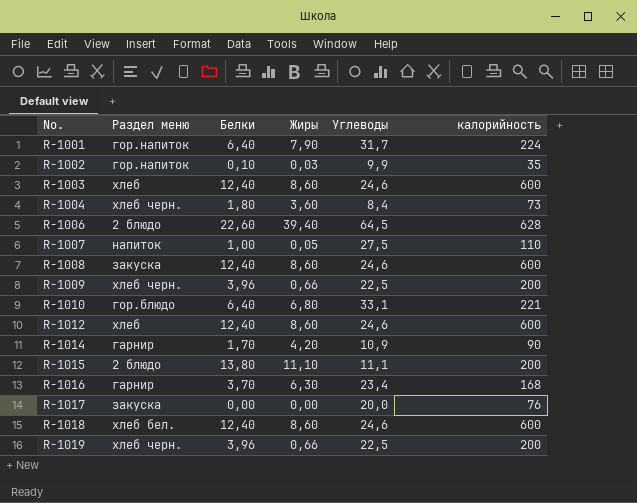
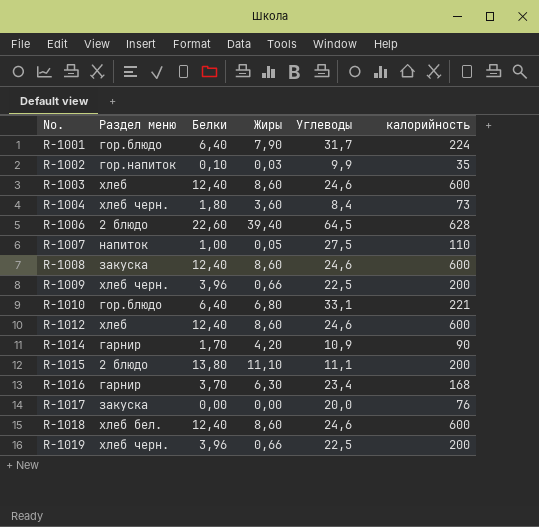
R-1001 | Раздел меню: гор.напиток -> гор.блюдо

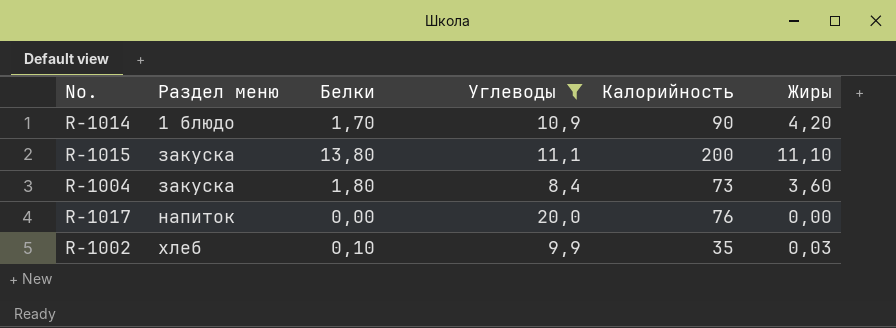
filter: none -> Углеводы <= 20,0
row order: No. ascending -> Раздел меню ascending
column name: калорийность -> Калорийность
column Жиры | position: 4 -> 6
R-1014 | Раздел меню: гарнир -> 1 блюдо
R-1015 | Раздел меню: 2 блюдо -> закуска
R-1004 | Раздел меню: хлеб черн. -> закуска
R-1017 | Раздел меню: закуска -> напиток
R-1002 | Раздел меню: гор.напиток -> хлеб

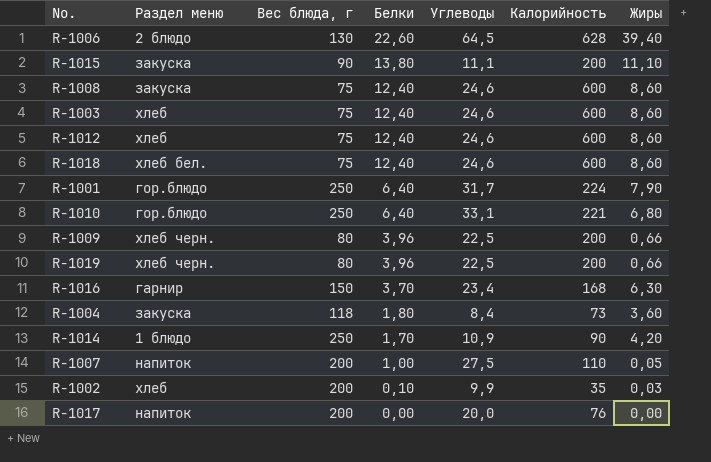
filter: Углеводы <= 20,0 -> none
row order: Раздел меню ascending -> Белки descending
column Вес блюда, г | position: none -> 3

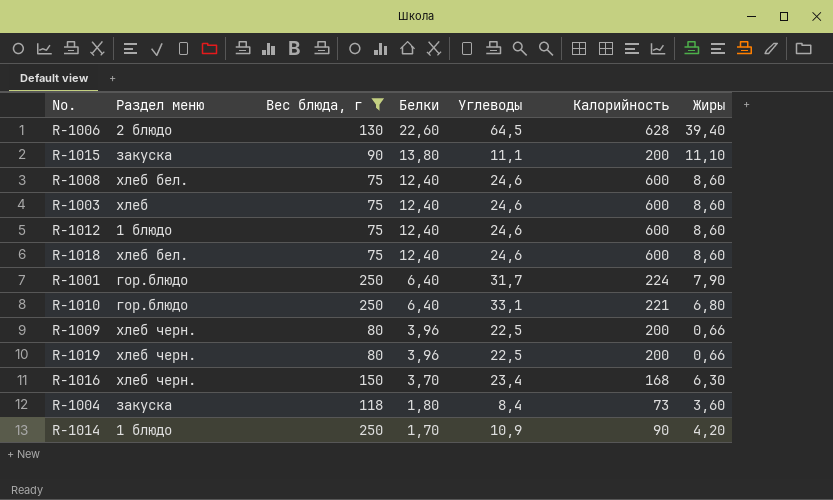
filter: none -> Вес блюда, г != 200
R-1008 | Раздел меню: закуска -> хлеб бел.
R-1012 | Раздел меню: хлеб -> 1 блюдо
R-1016 | Раздел меню: гарнир -> хлеб черн.

